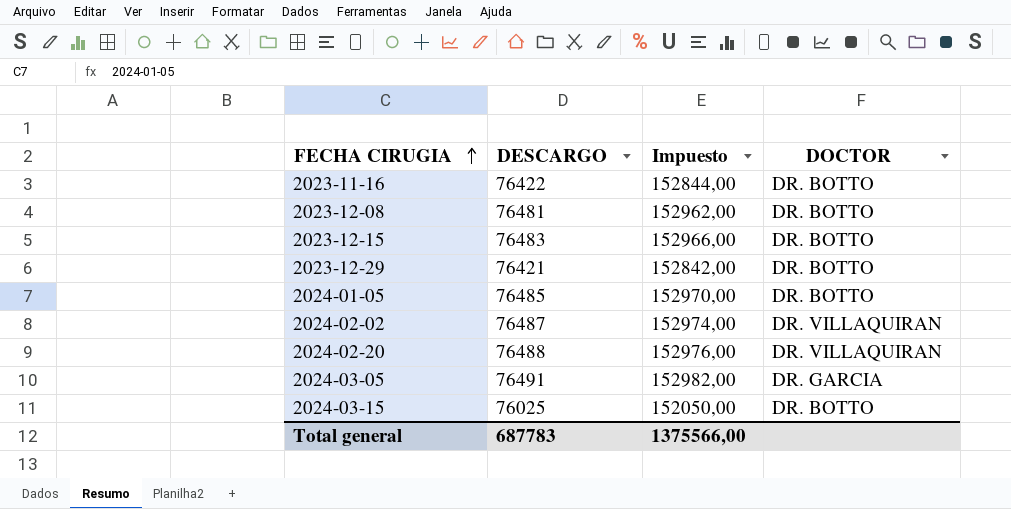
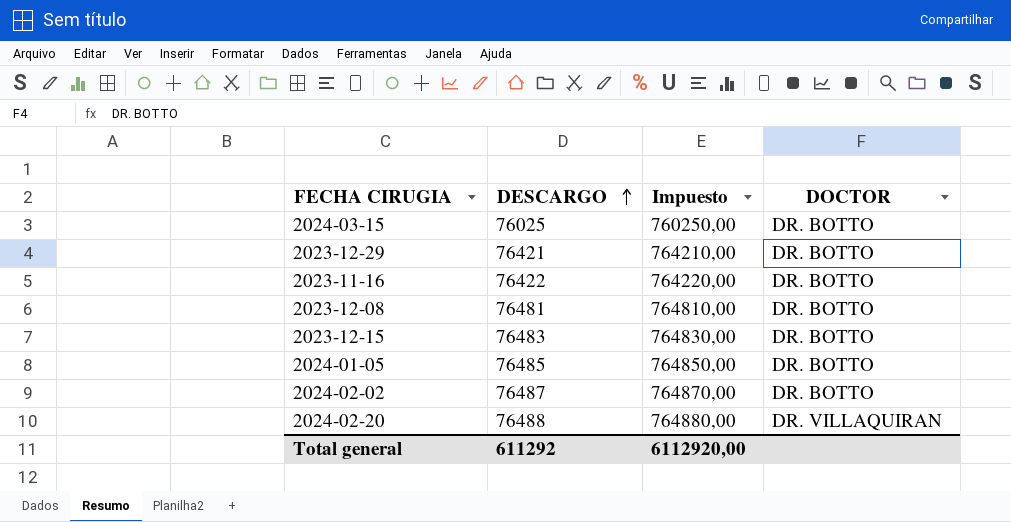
row order: FECHA CIRUGIA ascending -> DESCARGO ascending
column Impuesto | formula: [DESCARGO] * 2 -> [DESCARGO] * 10
row 2024-03-05: 76491 | 152982,00 | DR. GARCIA -> none
2024-02-02 | DOCTOR: DR. VILLAQUIRAN -> DR. BOTTO
Total general | DESCARGO: 687783 -> 611292
Total general | Impuesto: 1375566,00 -> 6112920,00

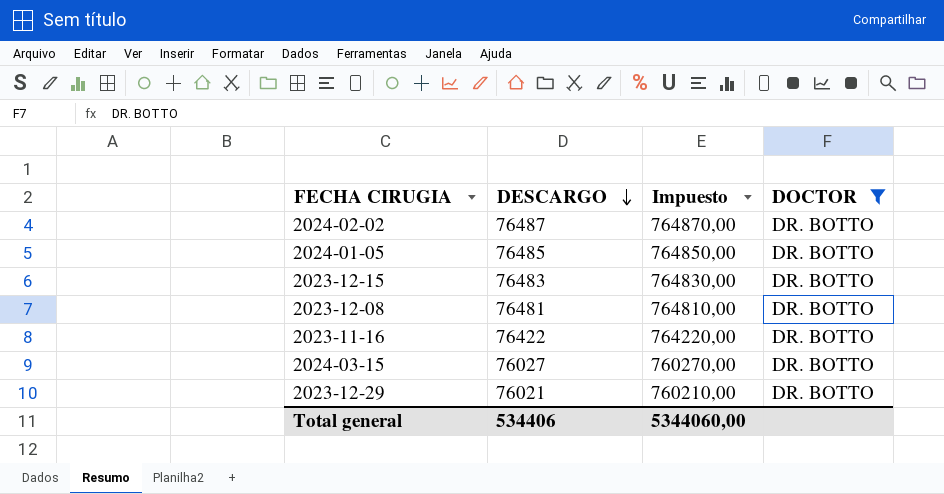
filter: none -> DOCTOR = DR. BOTTO
row order: DESCARGO ascending -> DESCARGO descending
2024-03-15 | DESCARGO: 76025 -> 76027
2024-03-15 | Impuesto: 760250,00 -> 760270,00
2023-12-29 | DESCARGO: 76421 -> 76021
2023-12-29 | Impuesto: 764210,00 -> 760210,00
Total general | DESCARGO: 611292 -> 534406
Total general | Impuesto: 6112920,00 -> 5344060,00

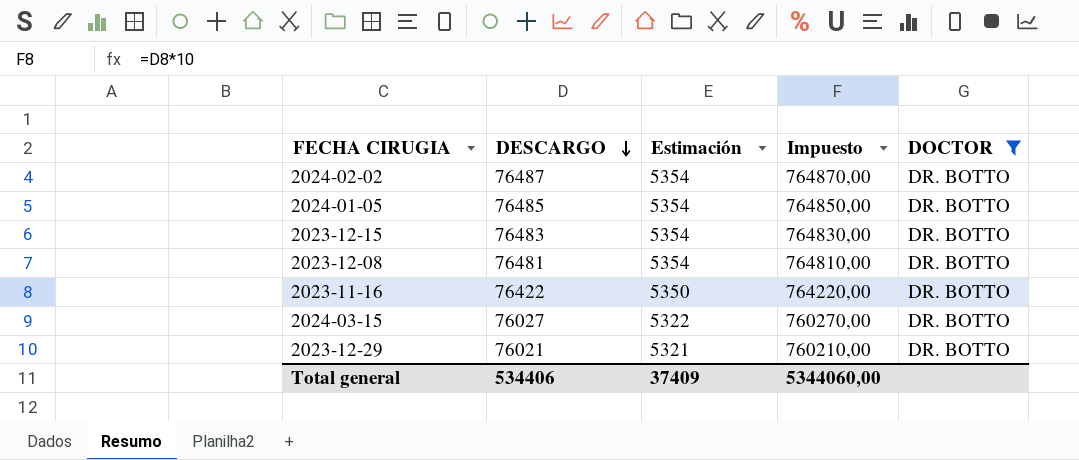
column Estimación | formula: none -> [DESCARGO] * 0,07

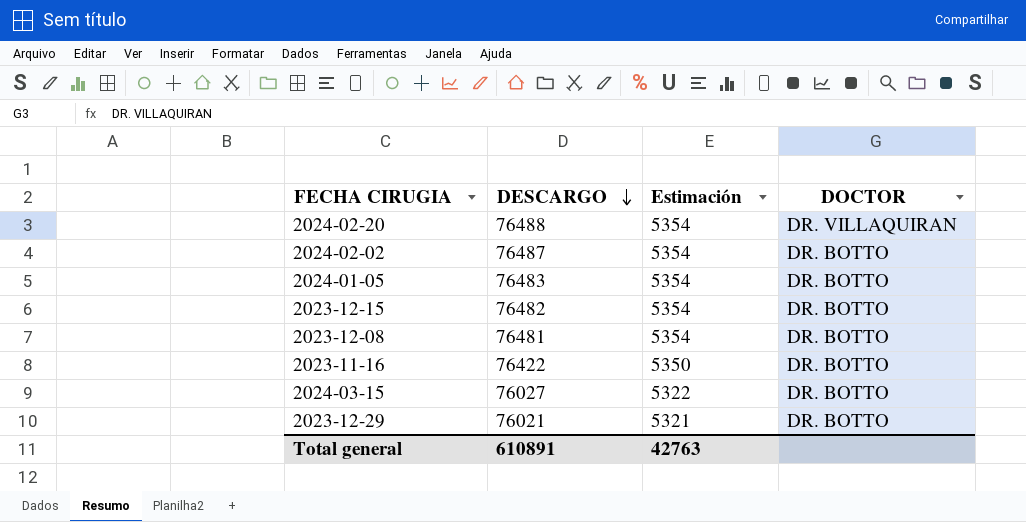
filter: DOCTOR = DR. BOTTO -> none
column Impuesto | formula: [DESCARGO] * 10 -> none
2024-01-05 | DESCARGO: 76485 -> 76483
2023-12-15 | DESCARGO: 76483 -> 76482
Total general | DESCARGO: 534406 -> 610891
Total general | Estimación: 37409 -> 42763

